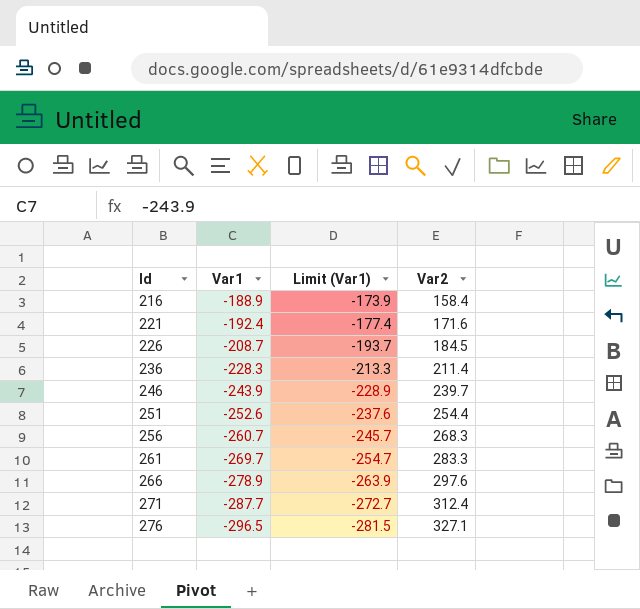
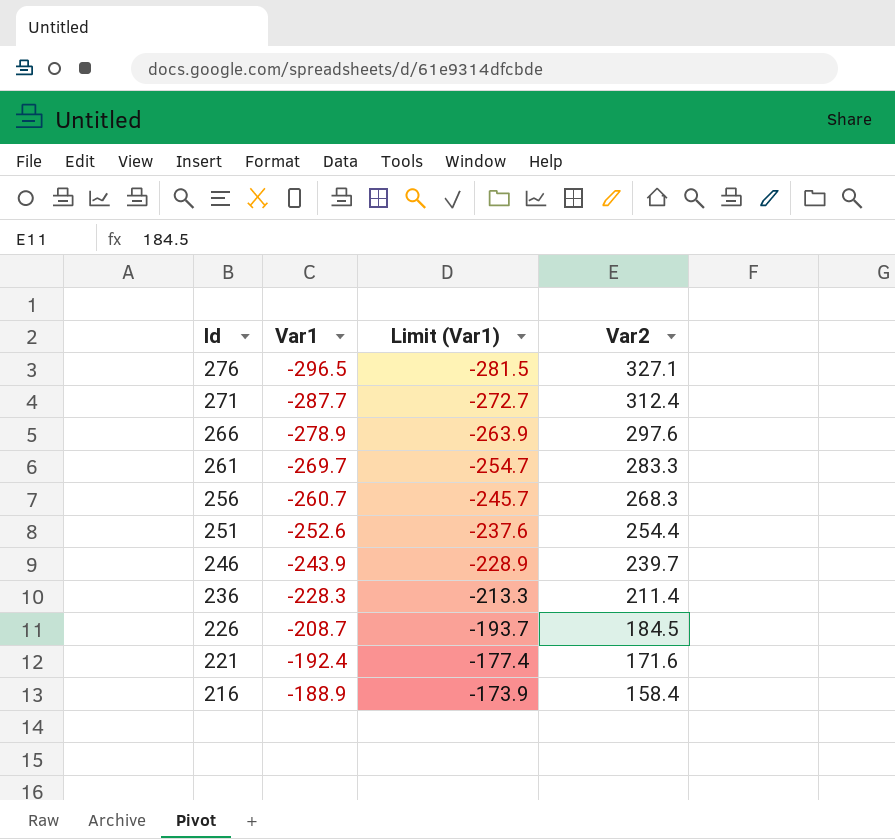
row order: Id ascending -> Id descending

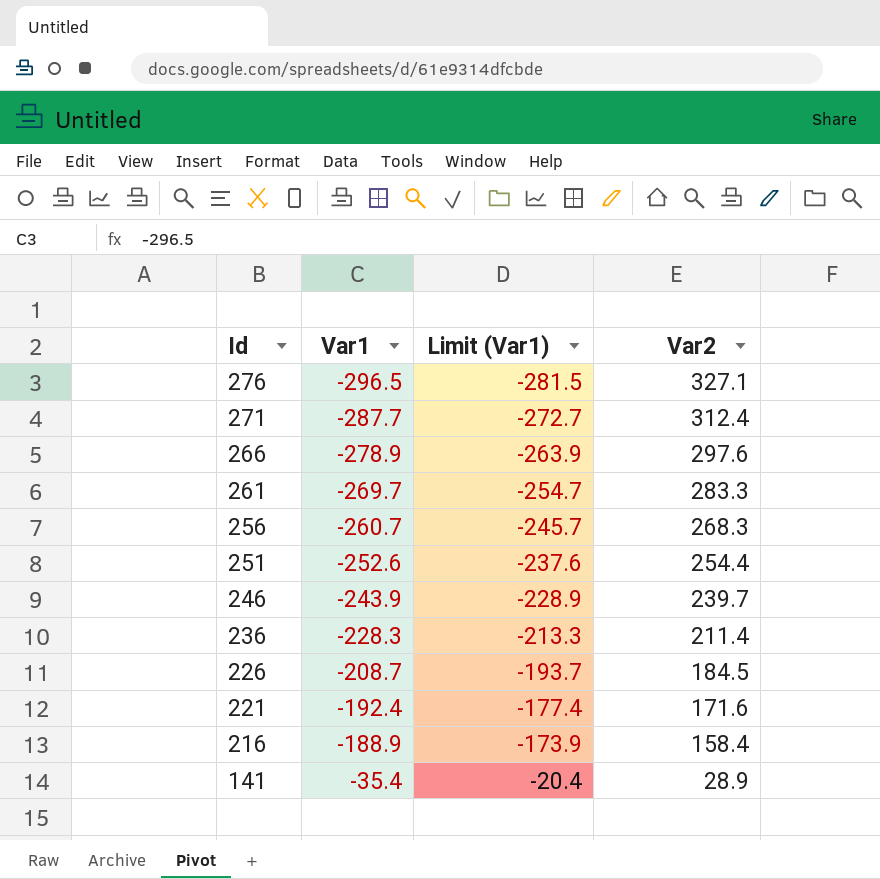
row 141: none -> -35.4 | -20.4 | 28.9

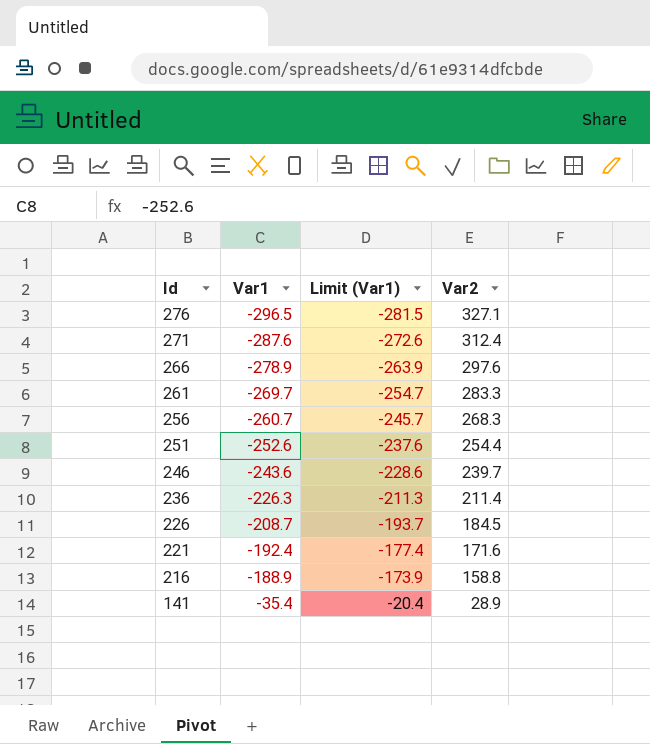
271 | Var1: -287.7 -> -287.6
271 | Limit (Var1): -272.7 -> -272.6
246 | Var1: -243.9 -> -243.6
246 | Limit (Var1): -228.9 -> -228.6
236 | Var1: -228.3 -> -226.3
236 | Limit (Var1): -213.3 -> -211.3
216 | Var2: 158.4 -> 158.8

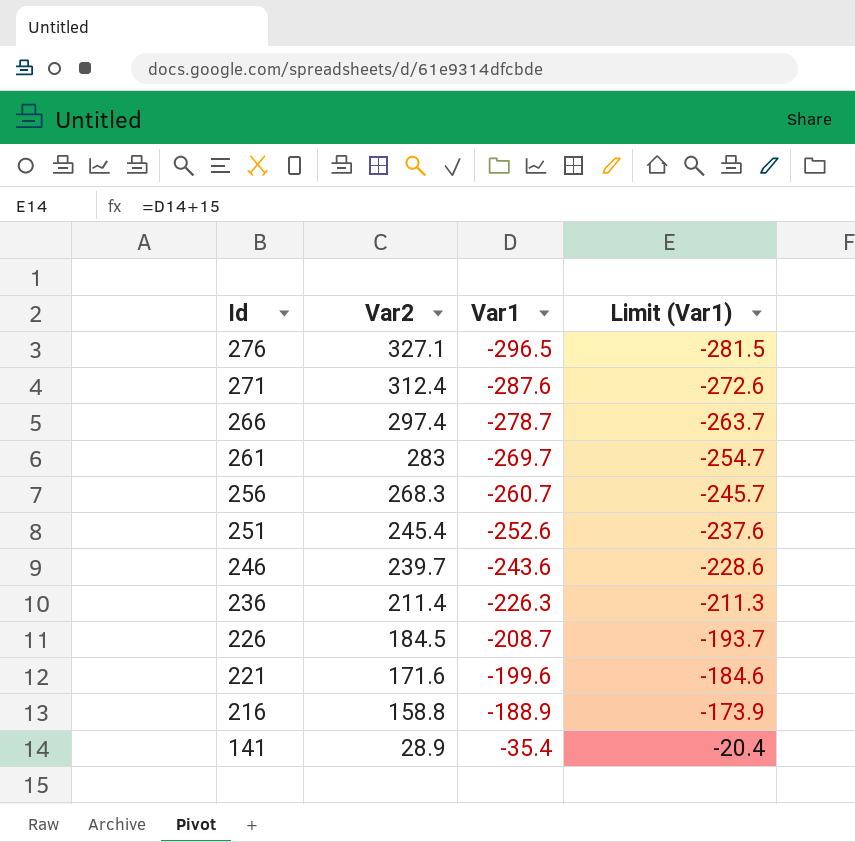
column Var2 | position: 4 -> 2
266 | Var2: 297.6 -> 297.4
266 | Var1: -278.9 -> -278.7
266 | Limit (Var1): -263.9 -> -263.7
261 | Var2: 283.3 -> 283
251 | Var2: 254.4 -> 245.4
221 | Var1: -192.4 -> -199.6
221 | Limit (Var1): -177.4 -> -184.6

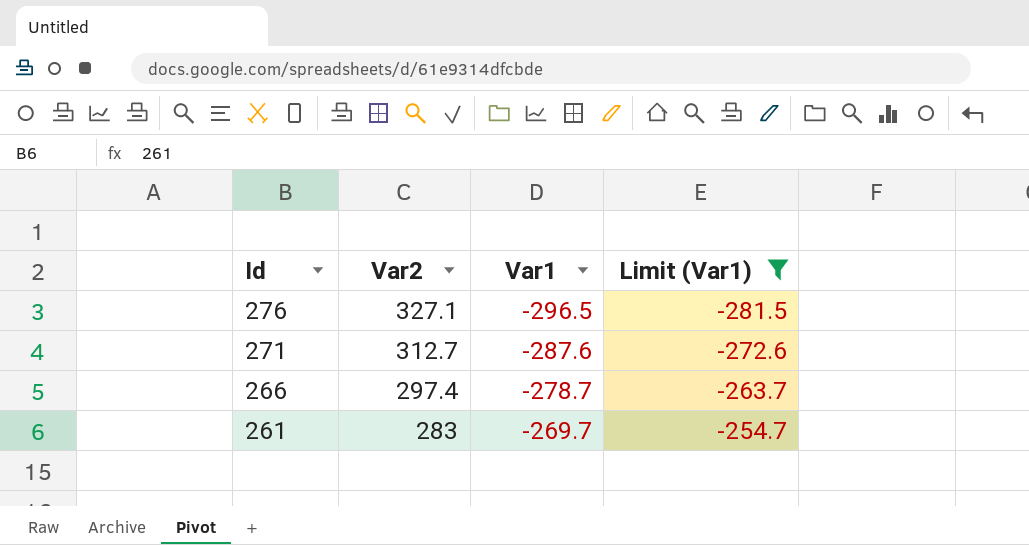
filter: none -> Limit (Var1) <= -254.7
271 | Var2: 312.4 -> 312.7

